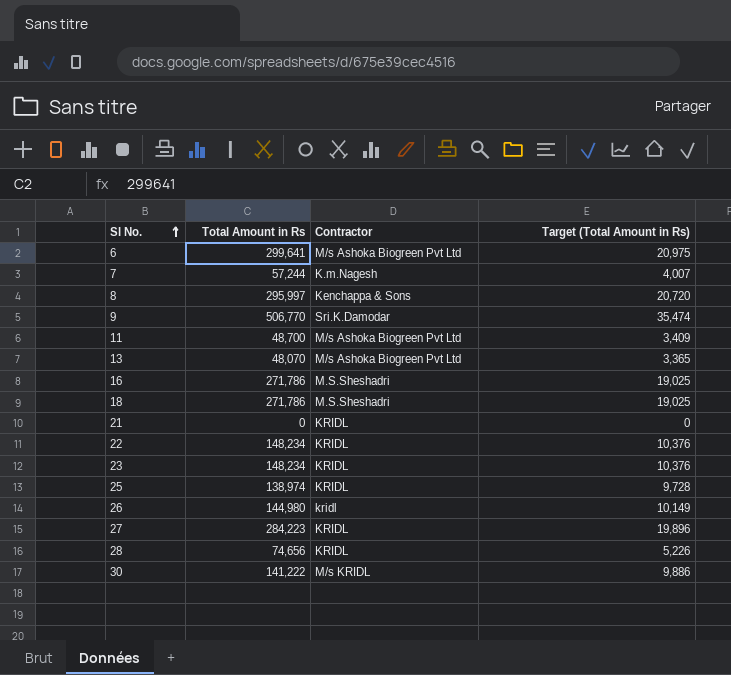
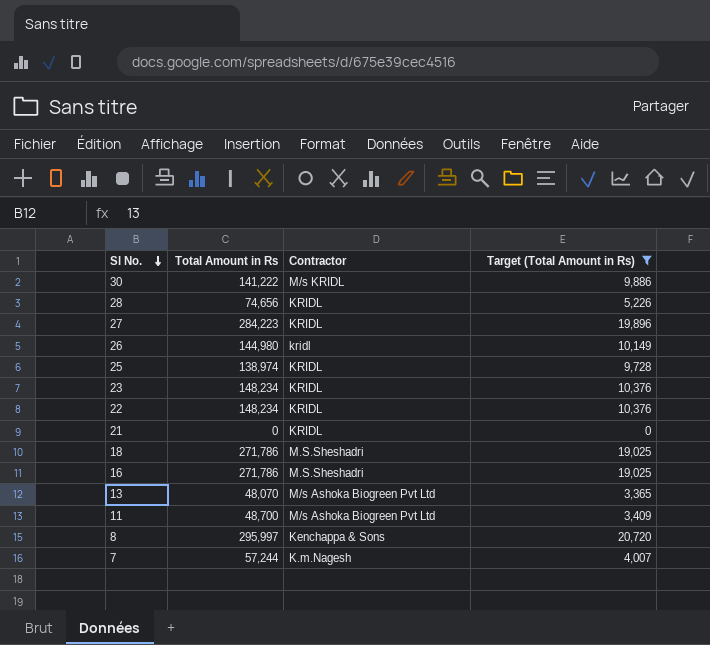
filter: none -> Target (Total Amount in Rs) <= 20,720
row order: Sl No. ascending -> Sl No. descending

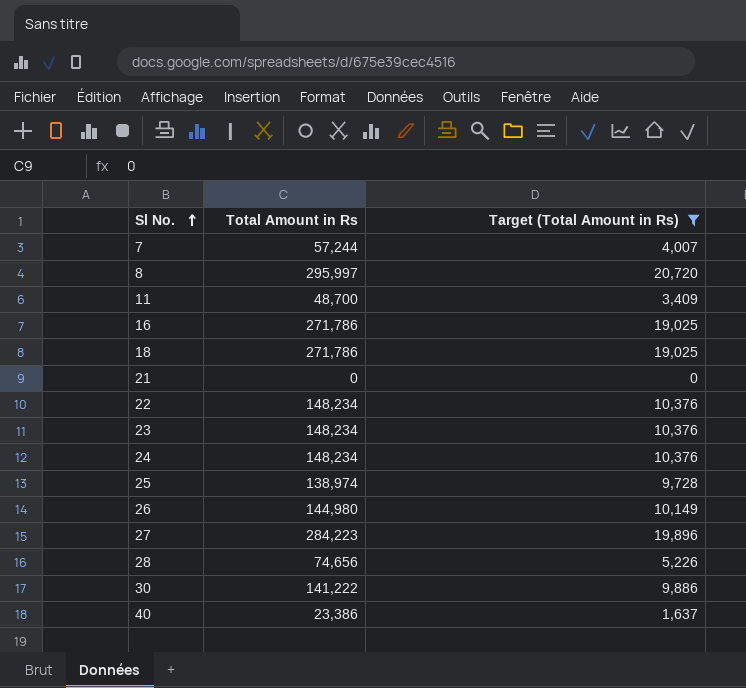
row order: Sl No. descending -> Sl No. ascending
column Contractor | position: 3 -> none
row 13: 48,070 | M/s Ashoka Biogreen Pvt Ltd | 3,365 -> none
row 24: none -> 148,234 | 10,376
row 40: none -> 23,386 | 1,637

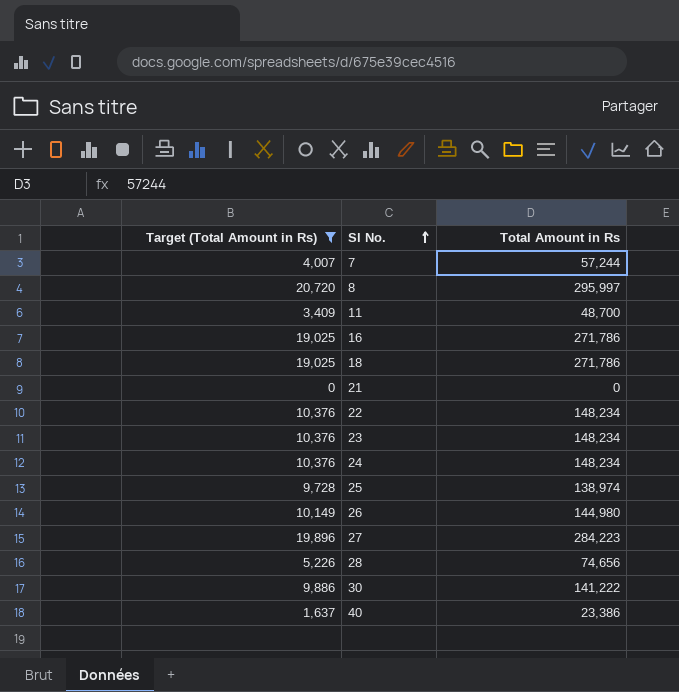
column Target (Total Amount in Rs) | position: 3 -> 1

